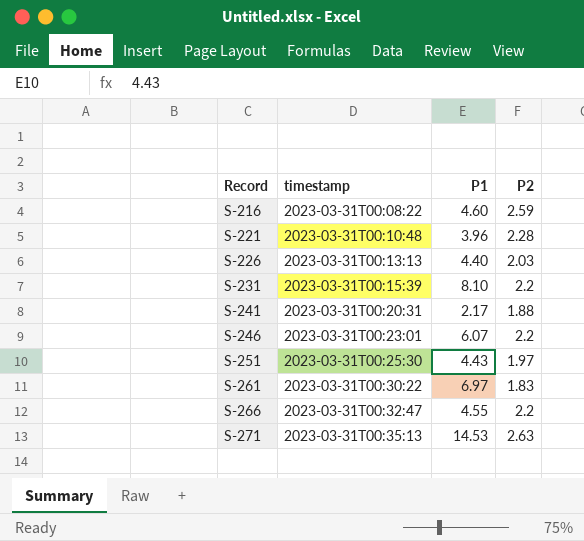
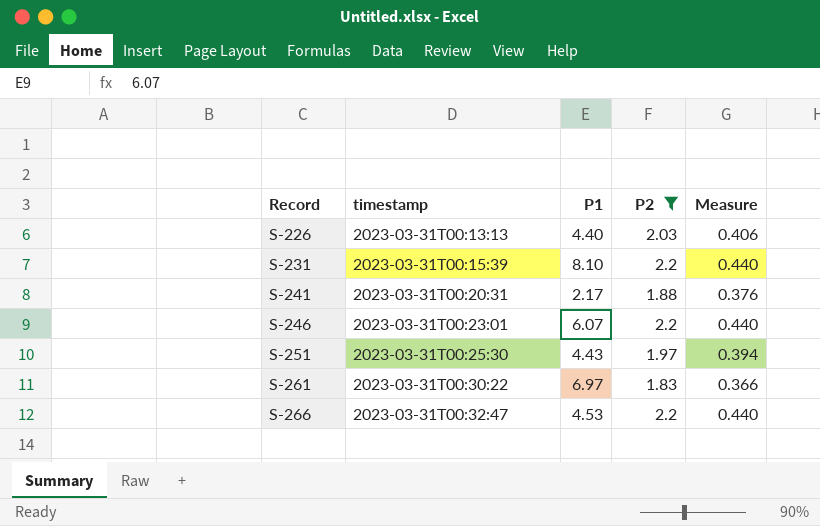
filter: none -> P2 <= 2.2
column Measure | formula: none -> [P2] * 0.2
S-266 | P1: 4.55 -> 4.53

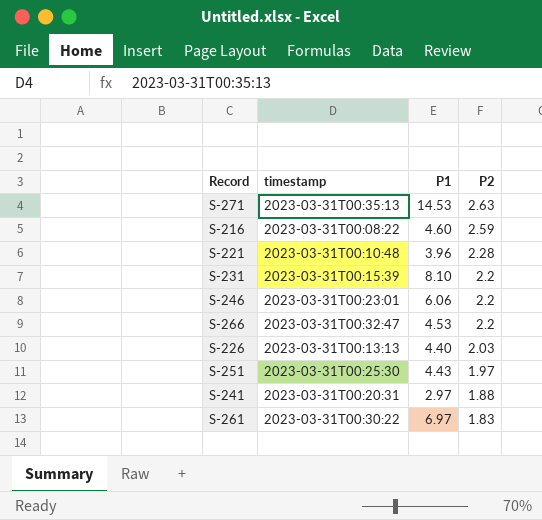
filter: P2 <= 2.2 -> none
row order: Record ascending -> P2 descending
column Measure | formula: [P2] * 0.2 -> none
S-246 | P1: 6.07 -> 6.06
S-241 | P1: 2.17 -> 2.97

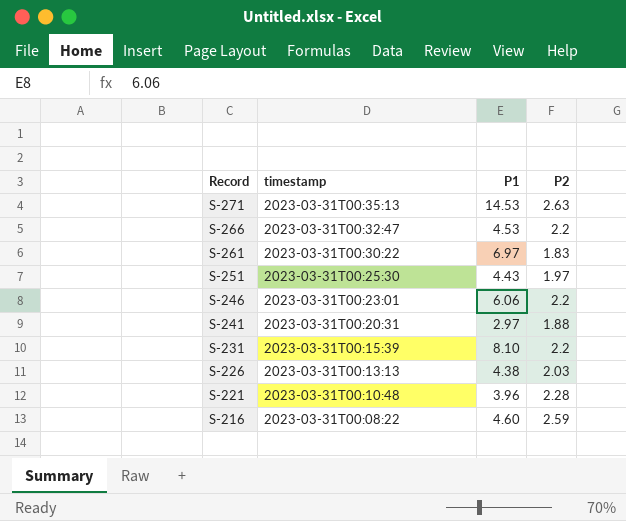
row order: P2 descending -> Record descending
S-226 | P1: 4.40 -> 4.38

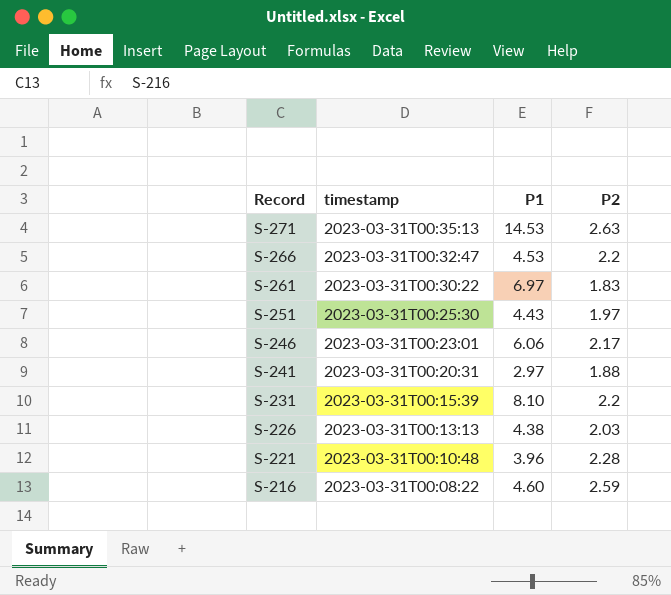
S-246 | P2: 2.2 -> 2.17

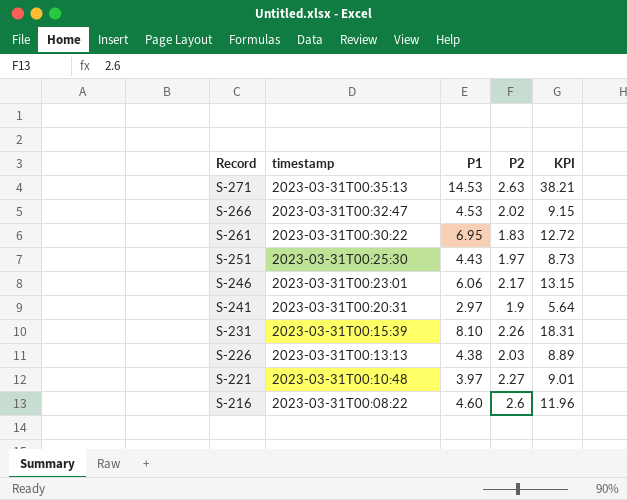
column KPI | formula: none -> [P1] * [P2]
S-266 | P2: 2.2 -> 2.02
S-261 | P1: 6.97 -> 6.95
S-241 | P2: 1.88 -> 1.9
S-231 | P2: 2.2 -> 2.26
S-221 | P1: 3.96 -> 3.97
S-221 | P2: 2.28 -> 2.27
S-216 | P2: 2.59 -> 2.6

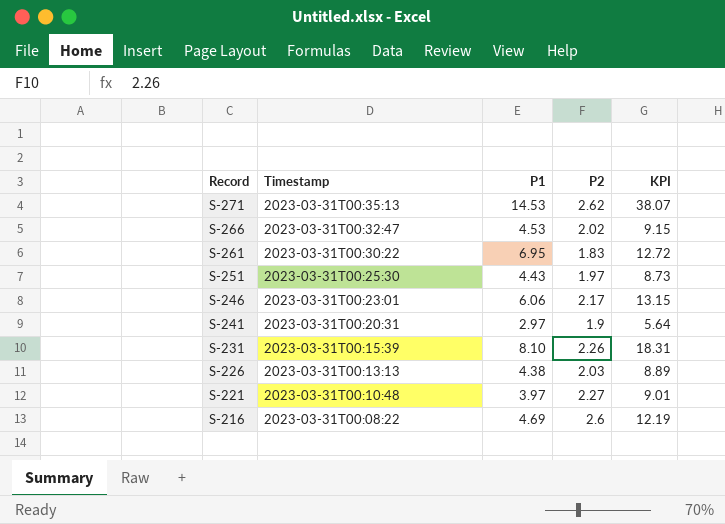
column name: timestamp -> Timestamp
S-271 | P2: 2.63 -> 2.62
S-271 | KPI: 38.21 -> 38.07
S-216 | P1: 4.60 -> 4.69
S-216 | KPI: 11.96 -> 12.19

